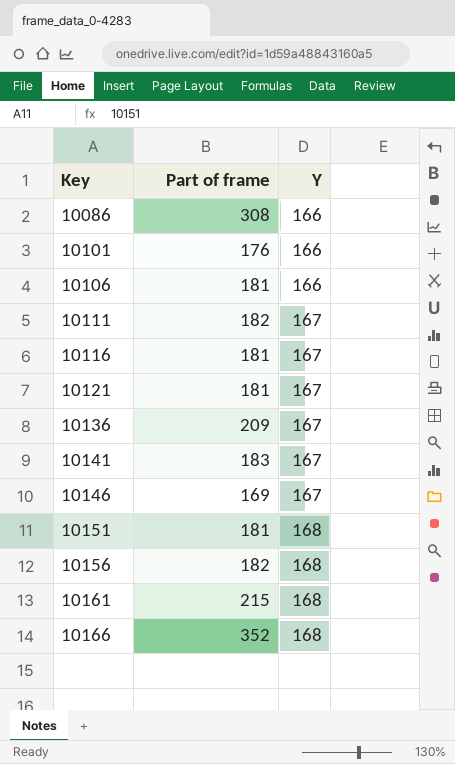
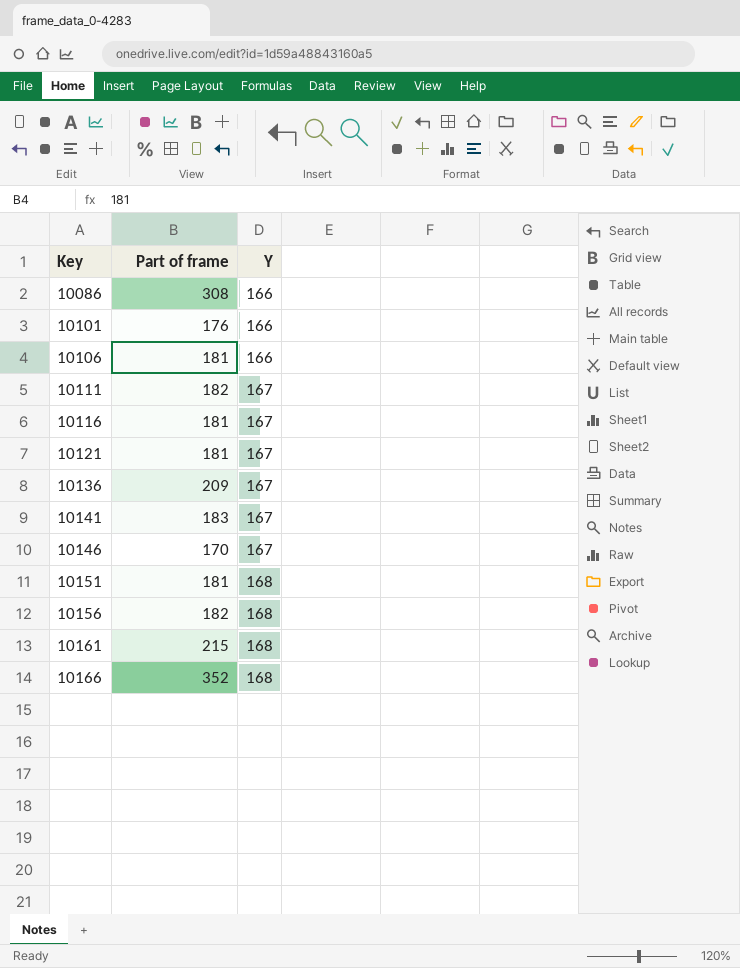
10146 | Part of frame: 169 -> 170

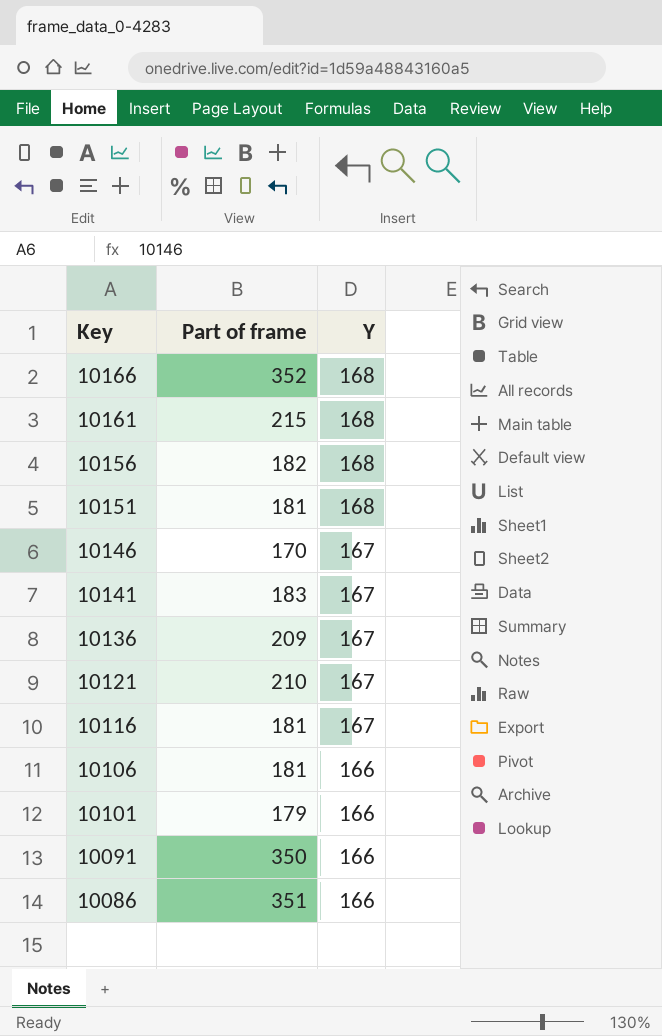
row order: Key ascending -> Key descending
row 10111: 182 | 167 -> none
10121 | Part of frame: 181 -> 210
10101 | Part of frame: 176 -> 179
row 10091: none -> 350 | 166
10086 | Part of frame: 308 -> 351

